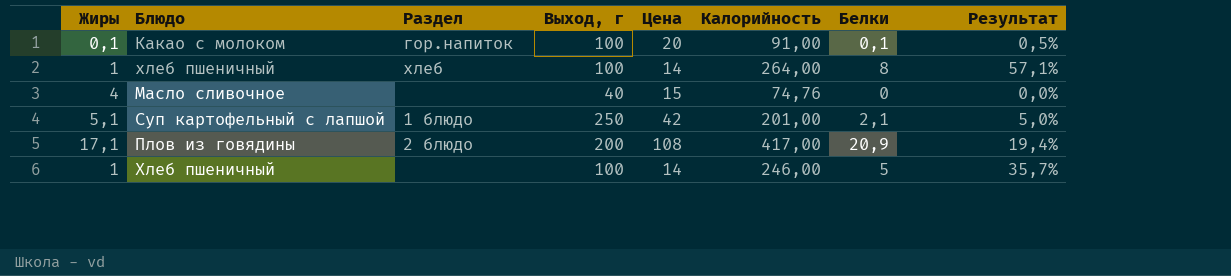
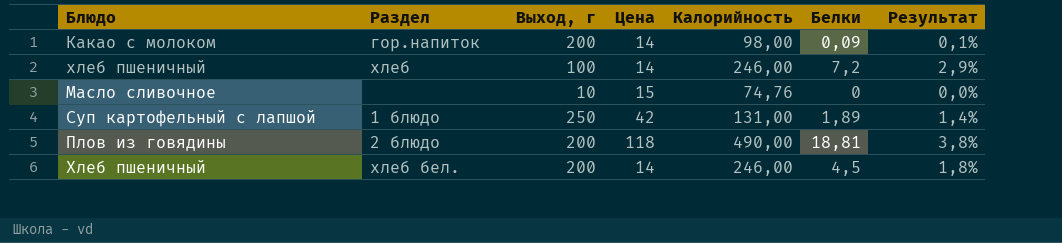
column Жиры | position: 1 -> none
column Результат | formula: [Белки] / [Цена] -> [Белки] / [Калорийность]
Какао с молоком | Выход, г: 100 -> 200
Какао с молоком | Цена: 20 -> 14
Какао с молоком | Калорийность: 91,00 -> 98,00
Какао с молоком | Белки: 0,1 -> 0,09
хлеб пшеничный | Калорийность: 264,00 -> 246,00
хлеб пшеничный | Белки: 8 -> 7,2
Масло сливочное | Выход, г: 40 -> 10
Суп картофельный с лапшой | Калорийность: 201,00 -> 131,00
Суп картофельный с лапшой | Белки: 2,1 -> 1,89
Плов из говядины | Цена: 108 -> 118
Плов из говядины | Калорийность: 417,00 -> 490,00
Плов из говядины | Белки: 20,9 -> 18,81
Хлеб пшеничный | Раздел: none -> хлеб бел.
Хлеб пшеничный | Выход, г: 100 -> 200
Хлеб пшеничный | Белки: 5 -> 4,5

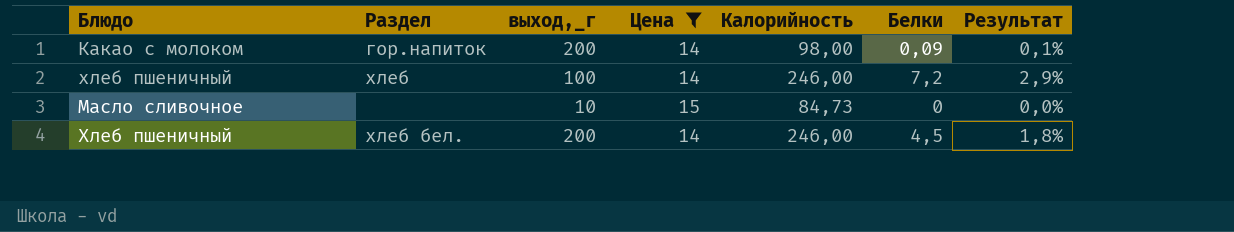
filter: none -> Цена <= 15
column name: Выход, г -> выход,_г
Масло сливочное | Калорийность: 74,76 -> 84,73

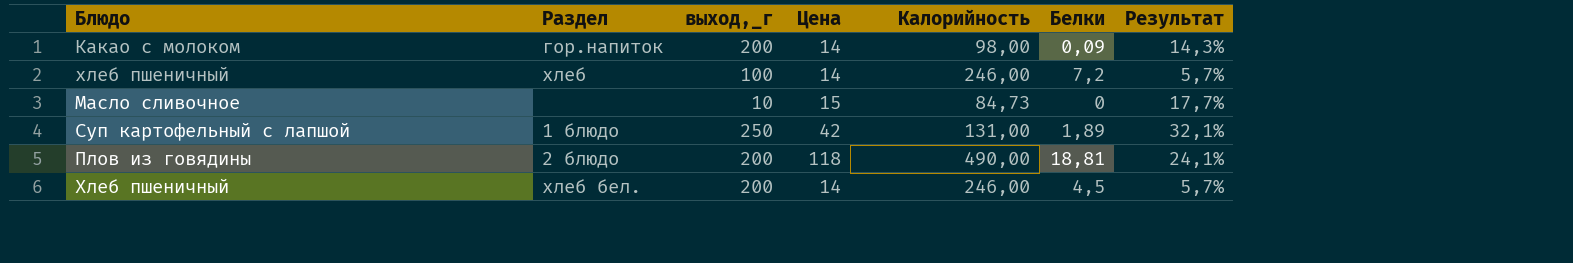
filter: Цена <= 15 -> none
column Результат | formula: [Белки] / [Калорийность] -> [Цена] / [Калорийность]

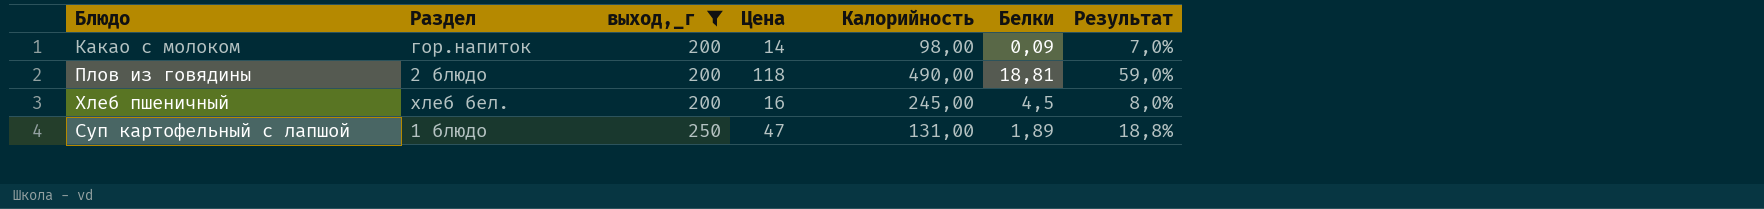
filter: none -> выход,_г >= 200
row order: none -> выход,_г ascending
column Результат | formula: [Цена] / [Калорийность] -> [Цена] / [выход,_г]
Хлеб пшеничный | Цена: 14 -> 16
Хлеб пшеничный | Калорийность: 246,00 -> 245,00
Суп картофельный с лапшой | Цена: 42 -> 47

